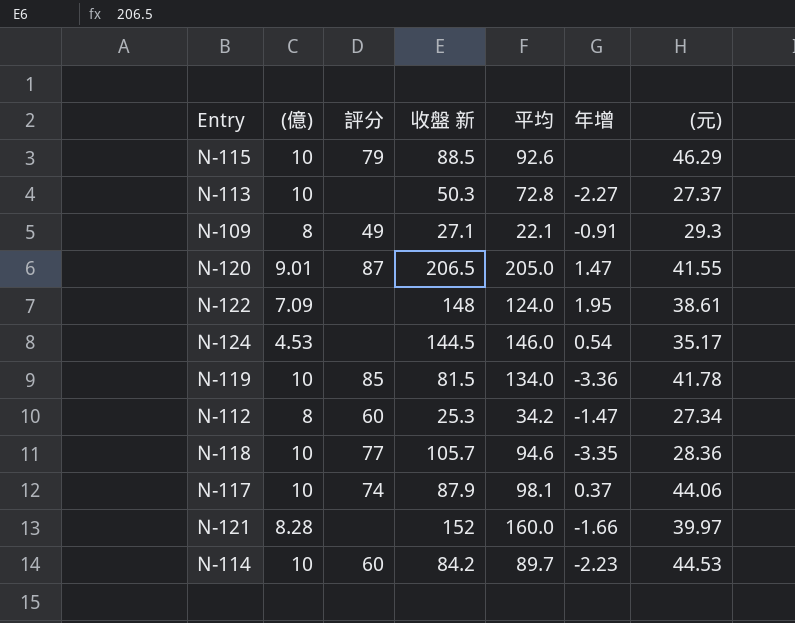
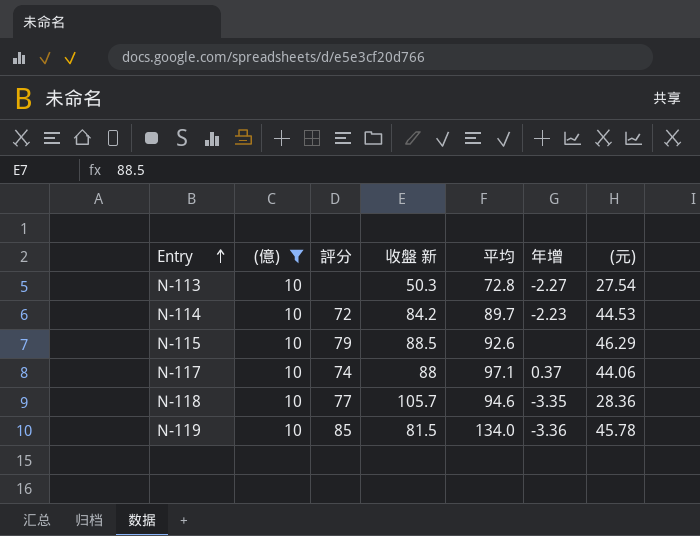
filter: none -> (億) = 10
row order: none -> Entry ascending
N-113 | (元): 27.37 -> 27.54
N-114 | 評分: 60 -> 72
N-117 | 收盤 新: 87.9 -> 88
N-117 | 平均: 98.1 -> 97.1
N-119 | (元): 41.78 -> 45.78

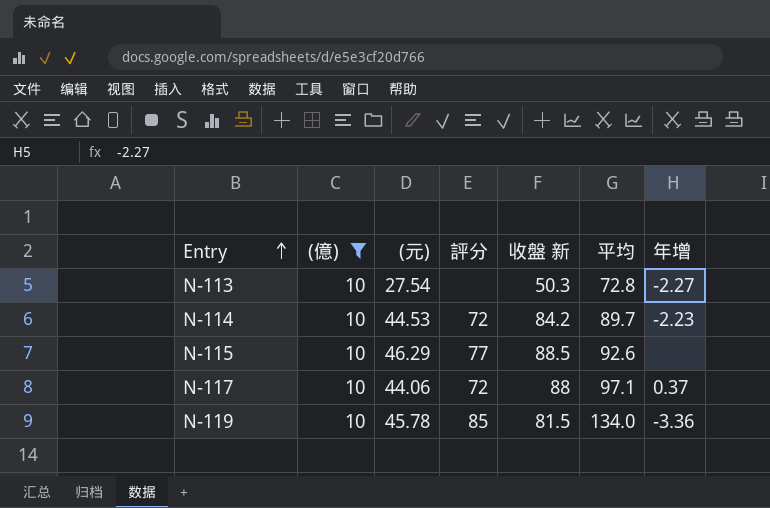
column (元) | position: 7 -> 3
row N-118: 10 | 77 | 105.7 | 94.6 | -3.35 | 28.36 -> none
N-115 | 評分: 79 -> 77
N-117 | 評分: 74 -> 72

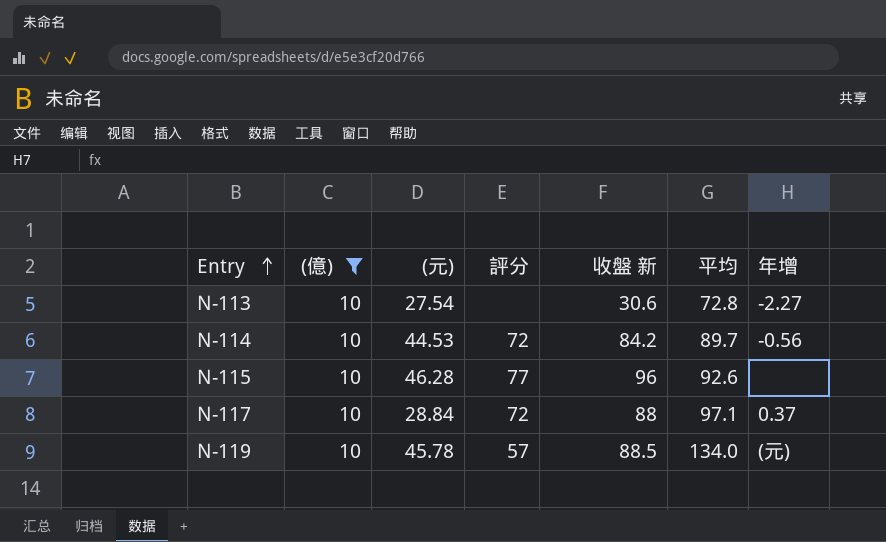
N-113 | 收盤 新: 50.3 -> 30.6
N-114 | 年增: -2.23 -> -0.56
N-115 | (元): 46.29 -> 46.28
N-115 | 收盤 新: 88.5 -> 96
N-117 | (元): 44.06 -> 28.84
N-119 | 評分: 85 -> 57
N-119 | 收盤 新: 81.5 -> 88.5
N-119 | 年增: -3.36 -> (元)

